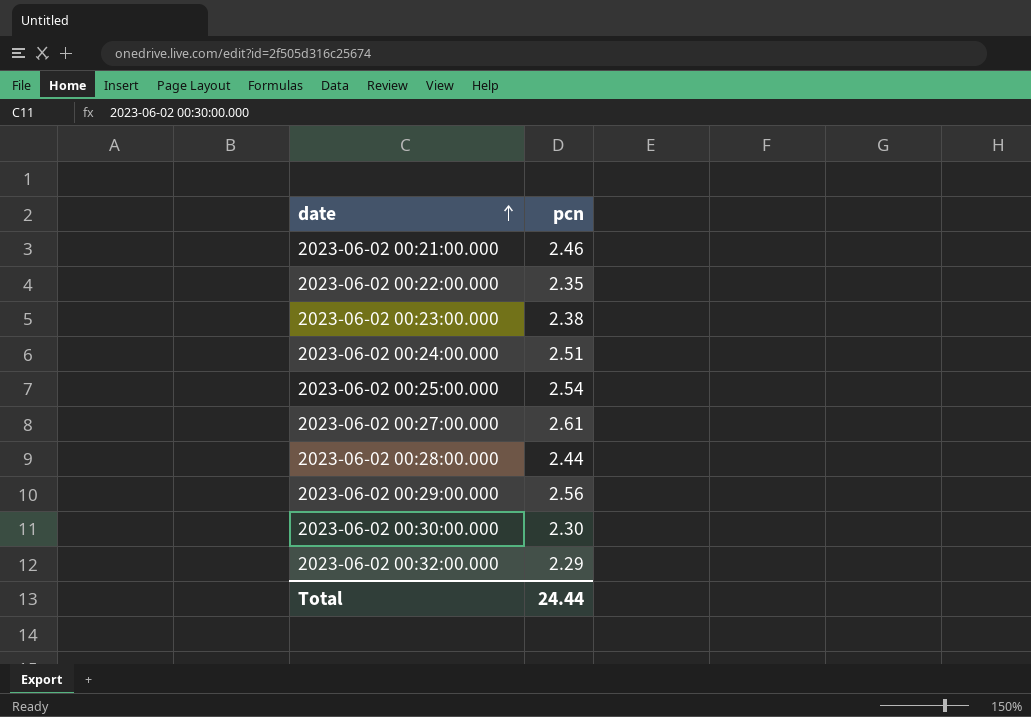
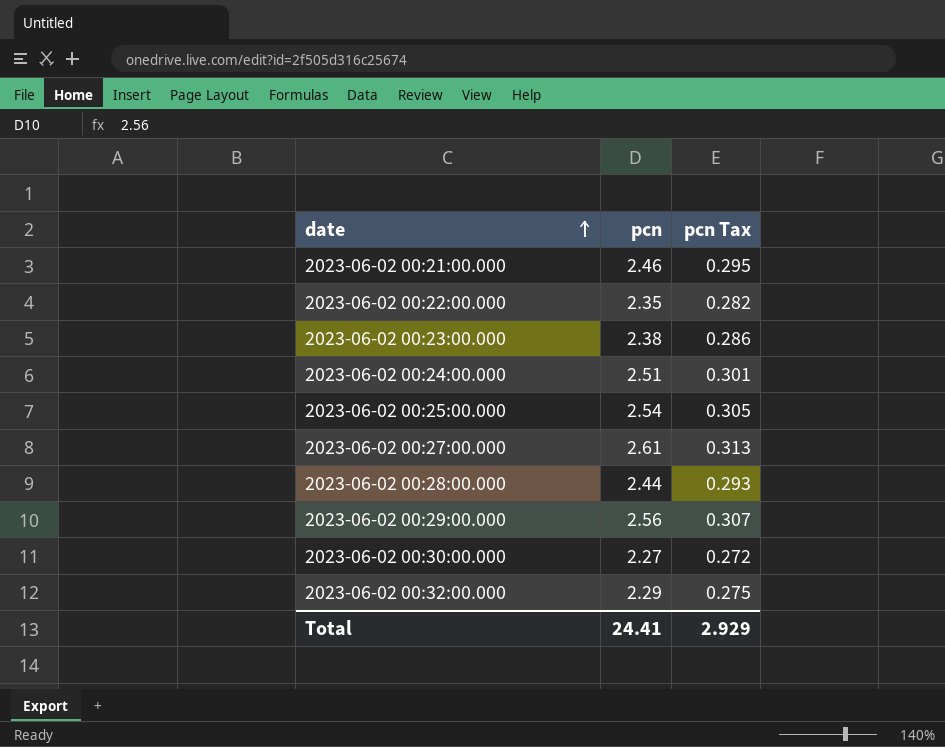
column pcn Tax | formula: none -> [pcn] * 0.12
2023-06-02 00:30:00.000 | pcn: 2.30 -> 2.27
Total | pcn: 24.44 -> 24.41

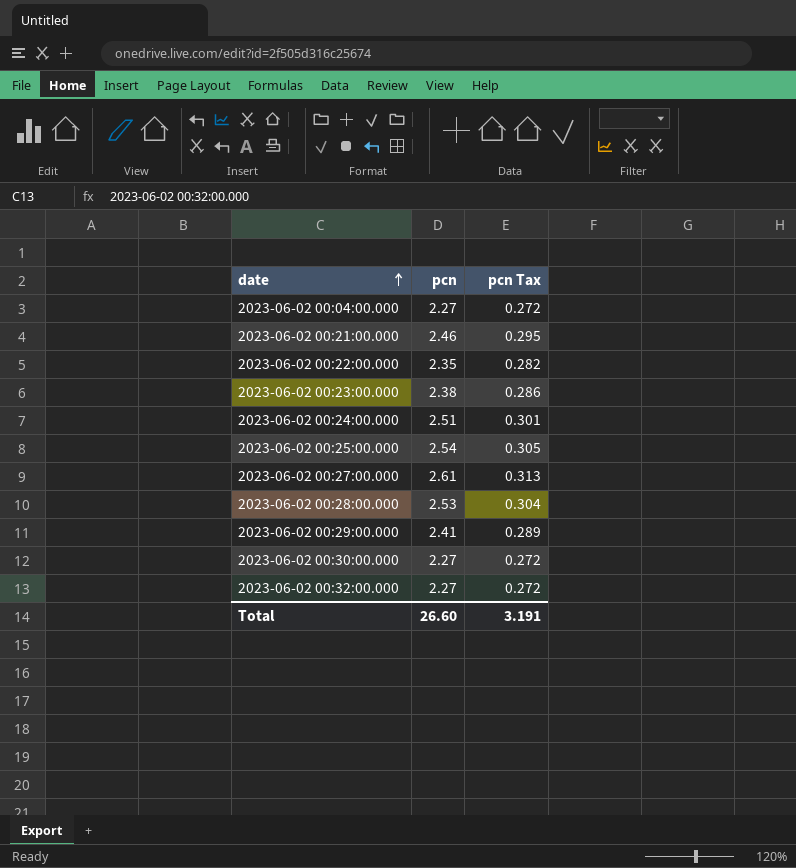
row 2023-06-02 00:04:00.000: none -> 2.27 | 0.272
2023-06-02 00:28:00.000 | pcn: 2.44 -> 2.53
2023-06-02 00:28:00.000 | pcn Tax: 0.293 -> 0.304
2023-06-02 00:29:00.000 | pcn: 2.56 -> 2.41
2023-06-02 00:29:00.000 | pcn Tax: 0.307 -> 0.289
2023-06-02 00:32:00.000 | pcn: 2.29 -> 2.27
2023-06-02 00:32:00.000 | pcn Tax: 0.275 -> 0.272
Total | pcn: 24.41 -> 26.60
Total | pcn Tax: 2.929 -> 3.191

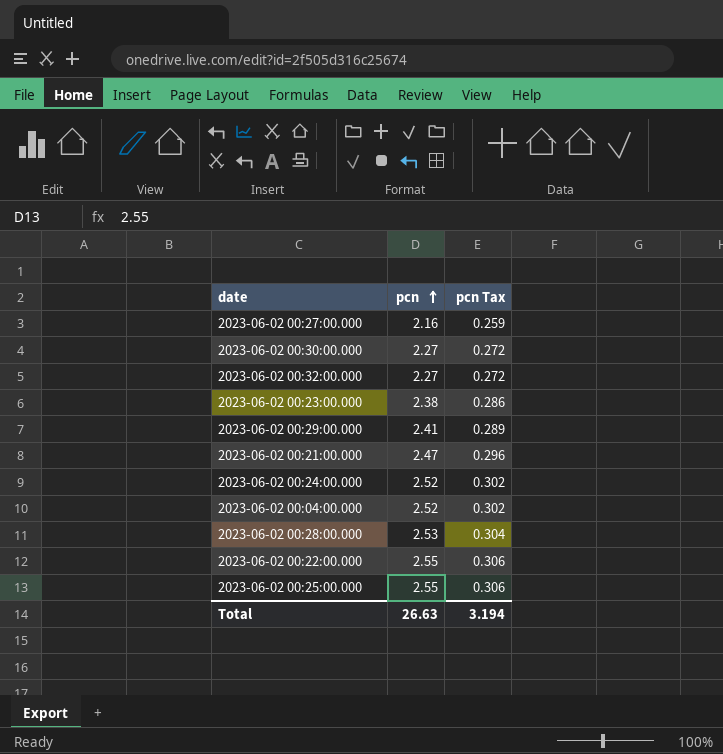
row order: date ascending -> pcn ascending
2023-06-02 00:27:00.000 | pcn: 2.61 -> 2.16
2023-06-02 00:27:00.000 | pcn Tax: 0.313 -> 0.259
2023-06-02 00:21:00.000 | pcn: 2.46 -> 2.47
2023-06-02 00:21:00.000 | pcn Tax: 0.295 -> 0.296
2023-06-02 00:24:00.000 | pcn: 2.51 -> 2.52
2023-06-02 00:24:00.000 | pcn Tax: 0.301 -> 0.302
2023-06-02 00:04:00.000 | pcn: 2.27 -> 2.52
2023-06-02 00:04:00.000 | pcn Tax: 0.272 -> 0.302
2023-06-02 00:22:00.000 | pcn: 2.35 -> 2.55
2023-06-02 00:22:00.000 | pcn Tax: 0.282 -> 0.306
2023-06-02 00:25:00.000 | pcn: 2.54 -> 2.55
2023-06-02 00:25:00.000 | pcn Tax: 0.305 -> 0.306
Total | pcn: 26.60 -> 26.63
Total | pcn Tax: 3.191 -> 3.194

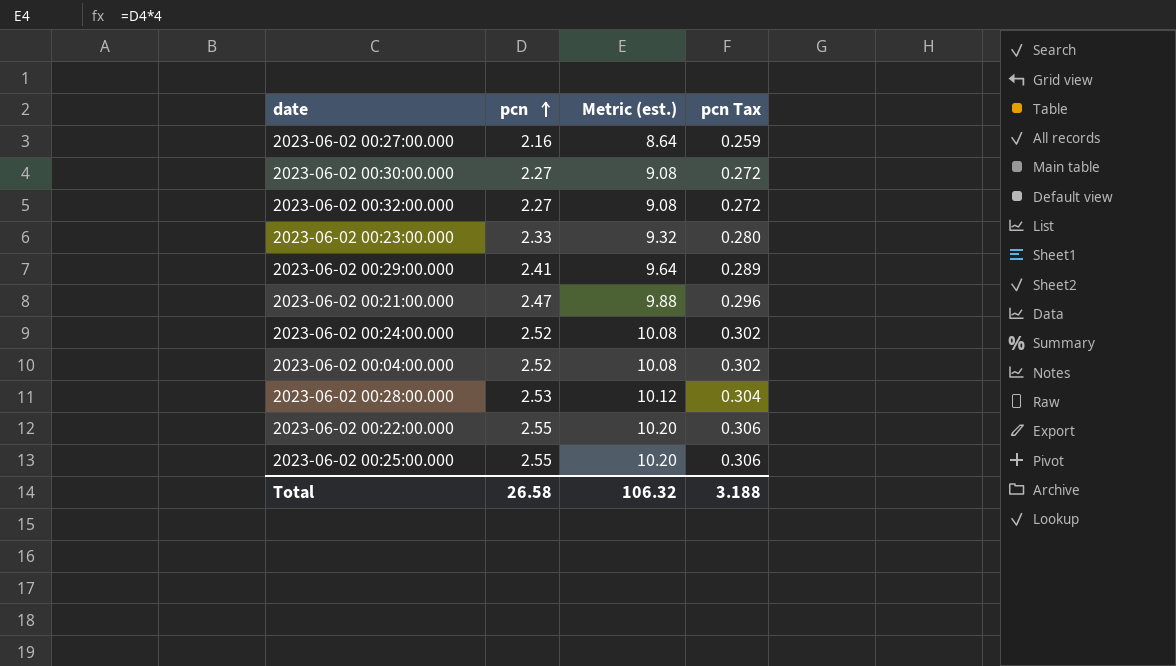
column Metric (est.) | formula: none -> [pcn] * 4
2023-06-02 00:23:00.000 | pcn: 2.38 -> 2.33
2023-06-02 00:23:00.000 | pcn Tax: 0.286 -> 0.280
Total | pcn: 26.63 -> 26.58
Total | pcn Tax: 3.194 -> 3.188

